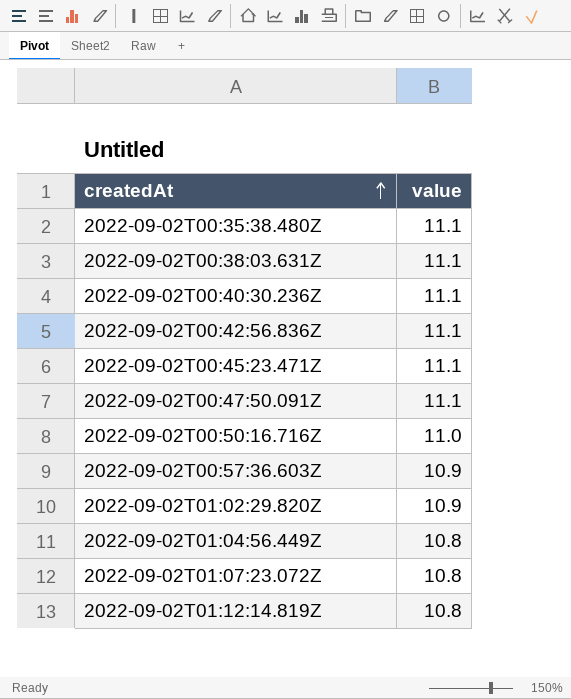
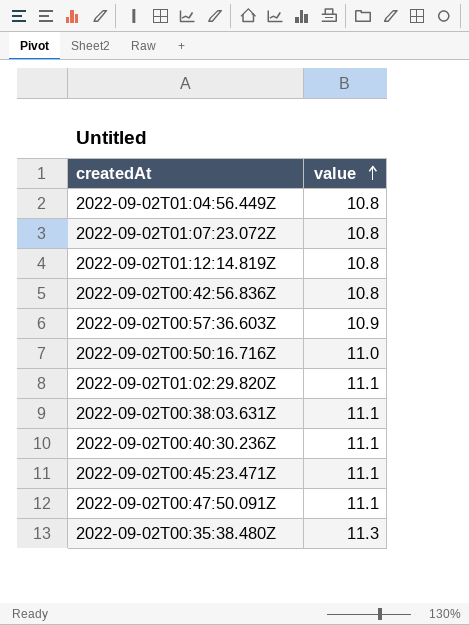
row order: createdAt ascending -> value ascending
2022-09-02T00:42:56.836Z | value: 11.1 -> 10.8
2022-09-02T01:02:29.820Z | value: 10.9 -> 11.1
2022-09-02T00:35:38.480Z | value: 11.1 -> 11.3

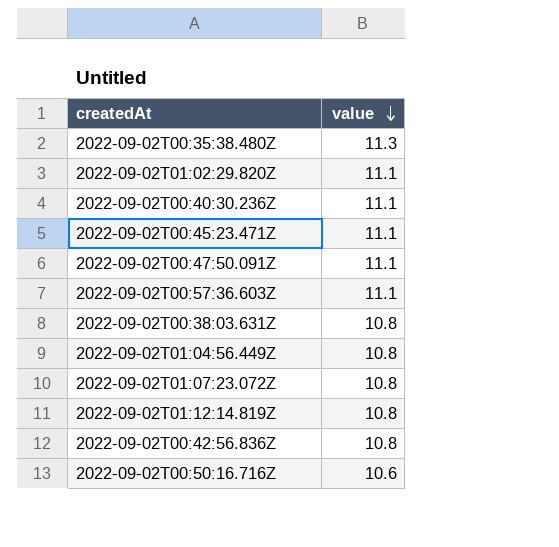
row order: value ascending -> value descending
2022-09-02T00:57:36.603Z | value: 10.9 -> 11.1
2022-09-02T00:38:03.631Z | value: 11.1 -> 10.8
2022-09-02T00:50:16.716Z | value: 11.0 -> 10.6

